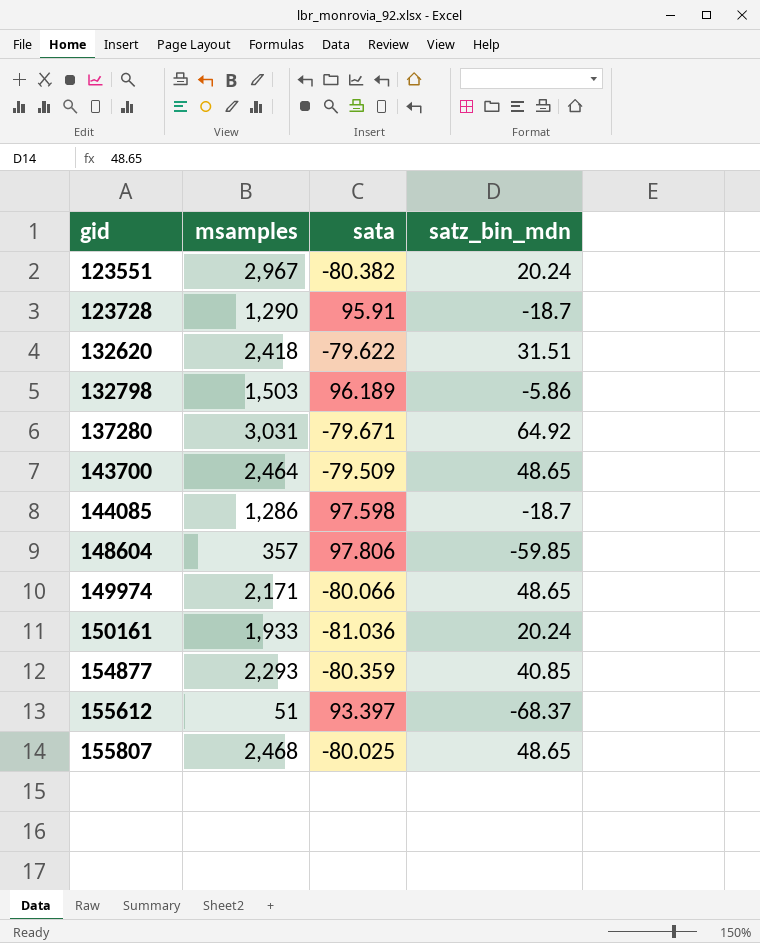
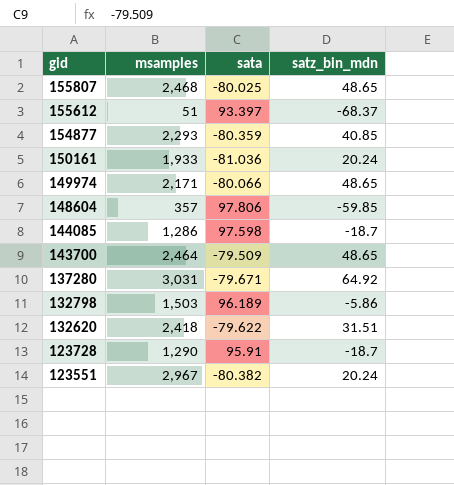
row order: gid ascending -> gid descending

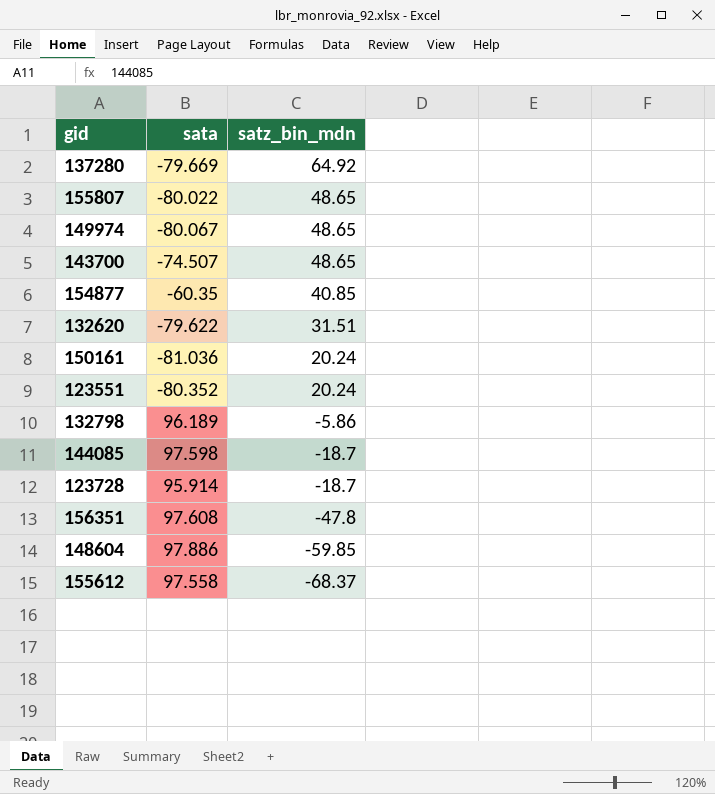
row order: gid descending -> satz_bin_mdn descending
column msamples | position: 2 -> none
137280 | sata: -79.671 -> -79.669
155807 | sata: -80.025 -> -80.022
149974 | sata: -80.066 -> -80.067
143700 | sata: -79.509 -> -74.507
154877 | sata: -80.359 -> -60.35
123551 | sata: -80.382 -> -80.352
123728 | sata: 95.91 -> 95.914
row 156351: none -> 97.608 | -47.8
148604 | sata: 97.806 -> 97.886
155612 | sata: 93.397 -> 97.558

